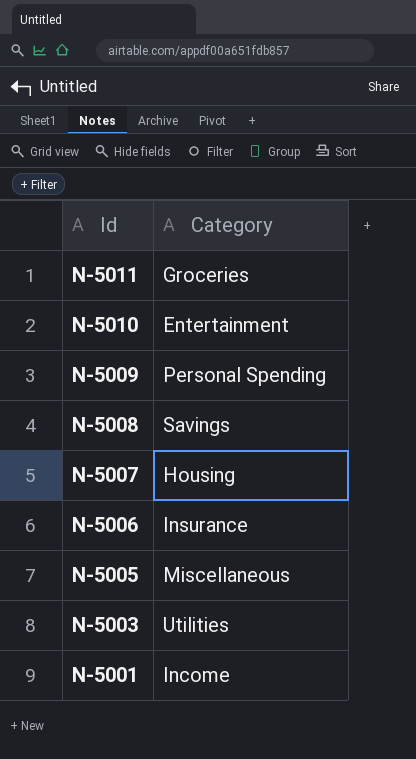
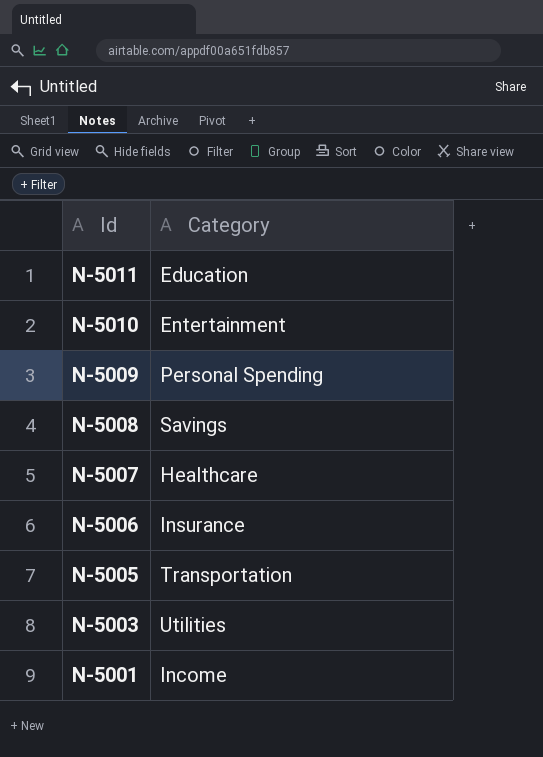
N-5011 | Category: Groceries -> Education
N-5007 | Category: Housing -> Healthcare
N-5005 | Category: Miscellaneous -> Transportation

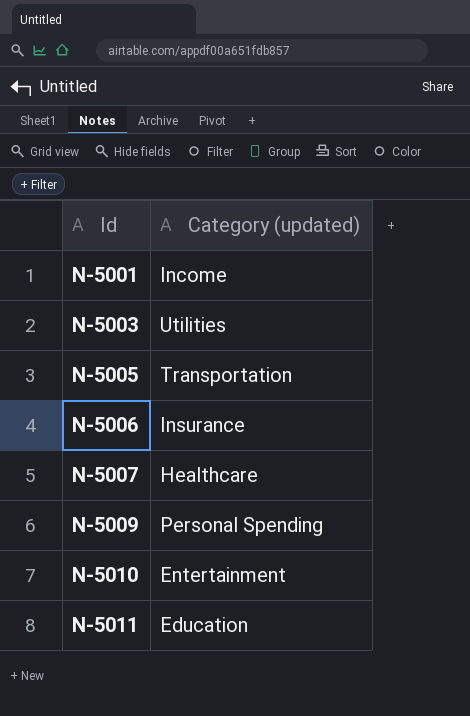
row order: Id descending -> Id ascending
column name: Category -> Category (updated)
row N-5008: Savings -> none

